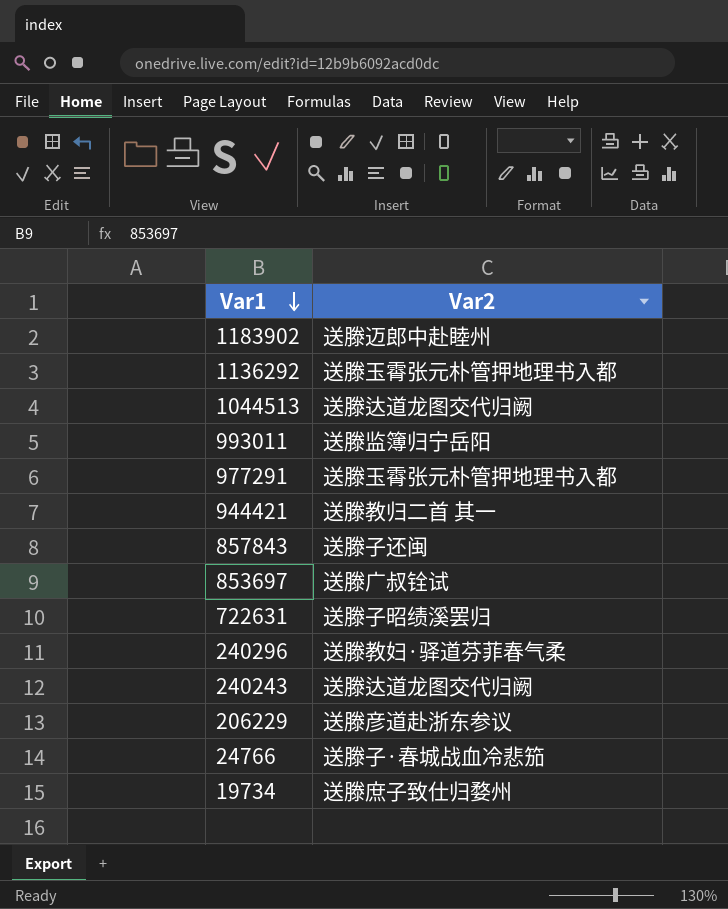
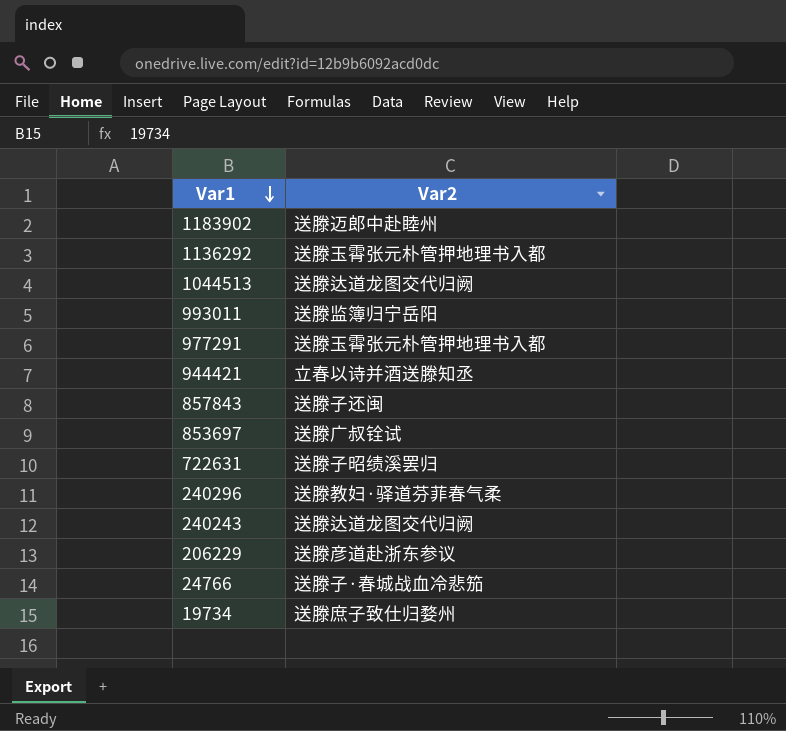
944421 | Var2: 送滕教归二首 其一 -> 立春以诗并酒送滕知丞

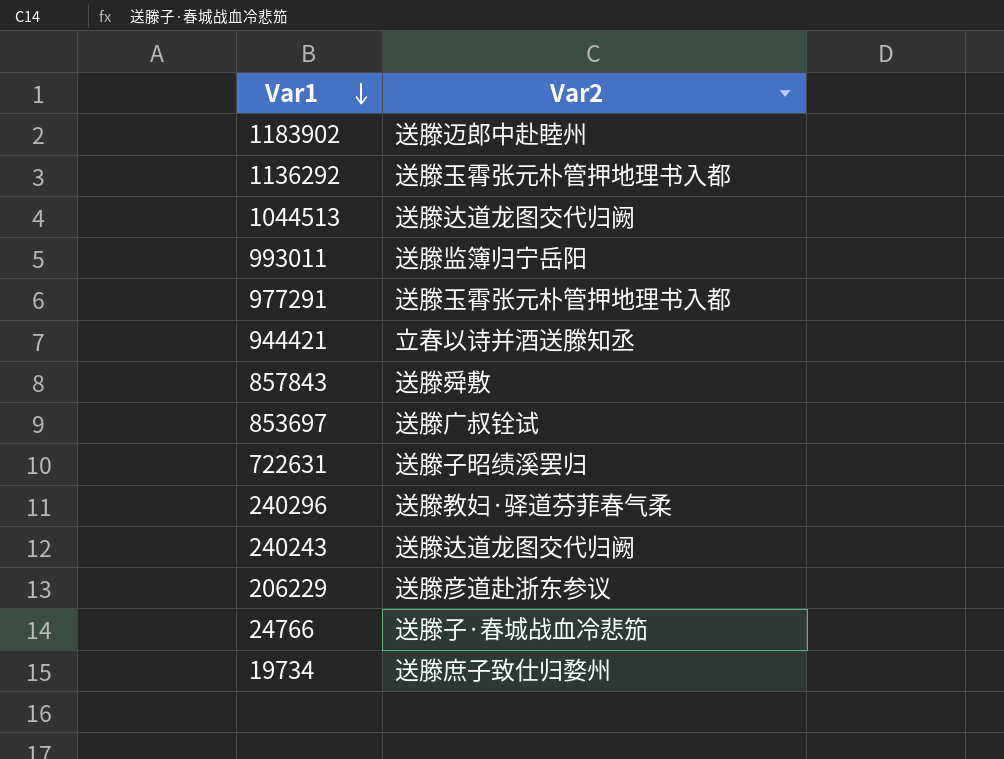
857843 | Var2: 送滕子还闽 -> 送滕舜敷

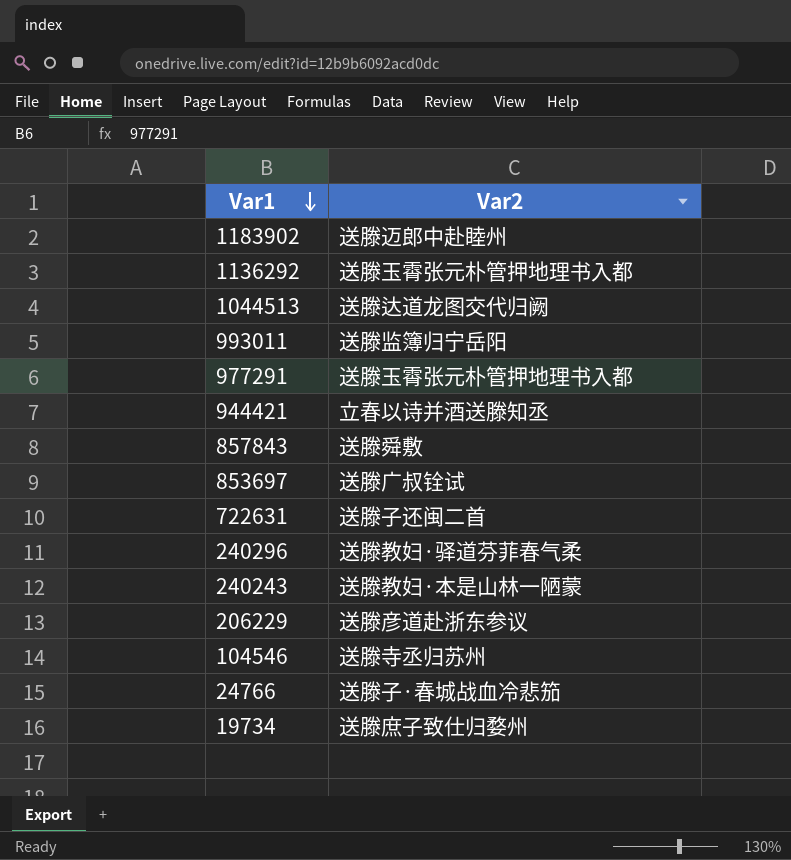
722631 | Var2: 送滕子昭绩溪罢归 -> 送滕子还闽二首
240243 | Var2: 送滕达道龙图交代归阙 -> 送滕教妇·本是山林一陋蒙
row 104546: none -> 送滕寺丞归苏州

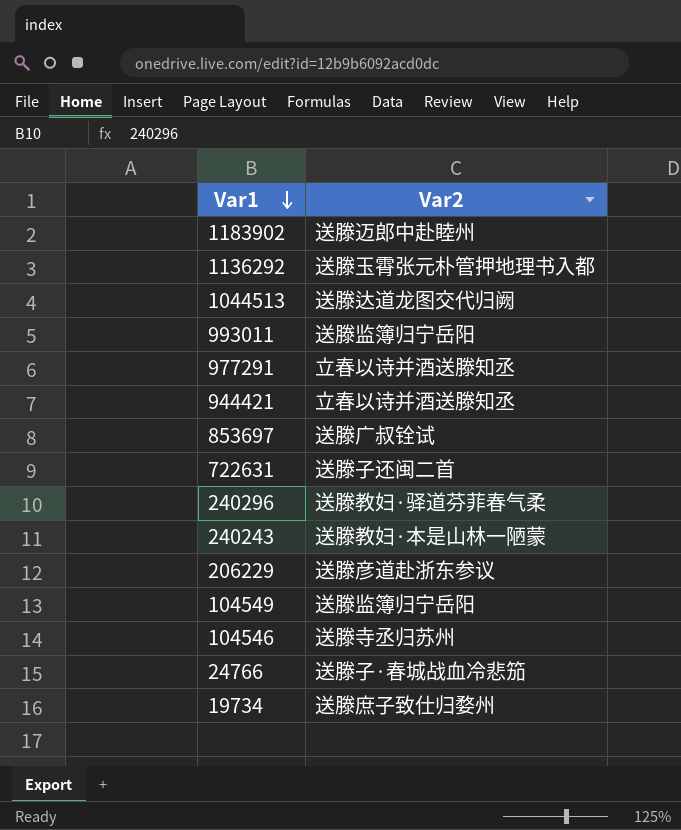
row 857843: 送滕舜敷 -> none
977291 | Var2: 送滕玉霄张元朴管押地理书入都 -> 立春以诗并酒送滕知丞
row 104549: none -> 送滕监簿归宁岳阳

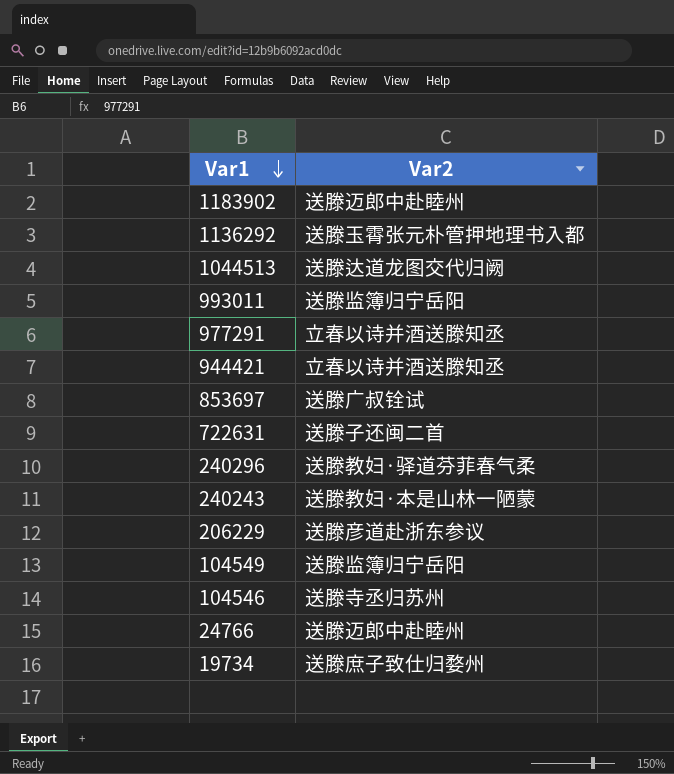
24766 | Var2: 送滕子·春城战血冷悲笳 -> 送滕迈郎中赴睦州

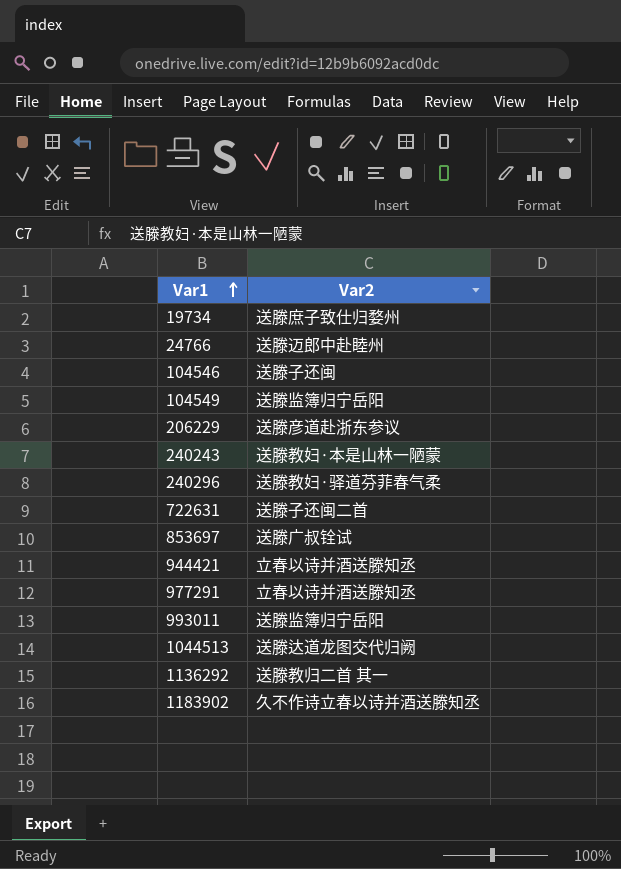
row order: Var1 descending -> Var1 ascending
104546 | Var2: 送滕寺丞归苏州 -> 送滕子还闽
1136292 | Var2: 送滕玉霄张元朴管押地理书入都 -> 送滕教归二首 其一
1183902 | Var2: 送滕迈郎中赴睦州 -> 久不作诗立春以诗并酒送滕知丞

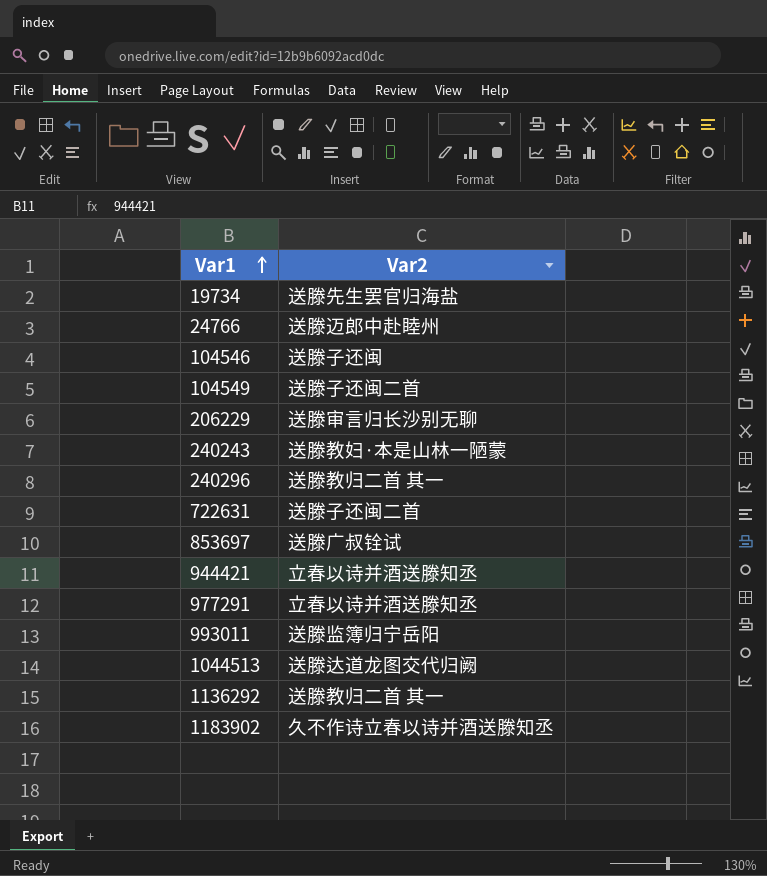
19734 | Var2: 送滕庶子致仕归婺州 -> 送滕先生罢官归海盐
104549 | Var2: 送滕监簿归宁岳阳 -> 送滕子还闽二首
206229 | Var2: 送滕彦道赴浙东参议 -> 送滕审言归长沙别无聊
240296 | Var2: 送滕教妇·驿道芬菲春气柔 -> 送滕教归二首 其一

